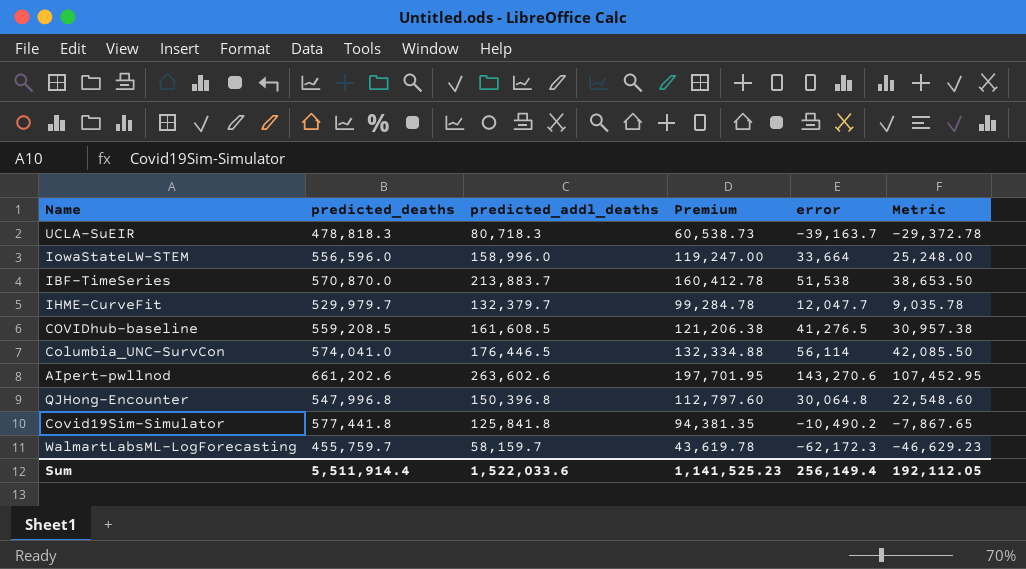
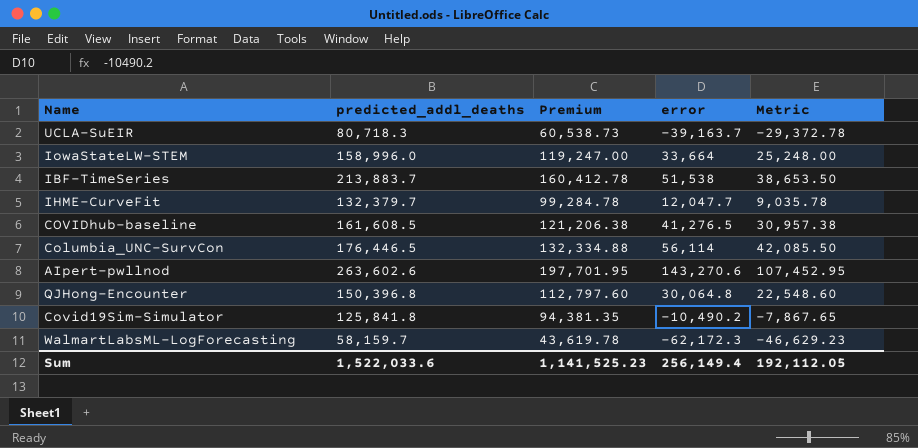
column predicted_deaths | position: 2 -> none

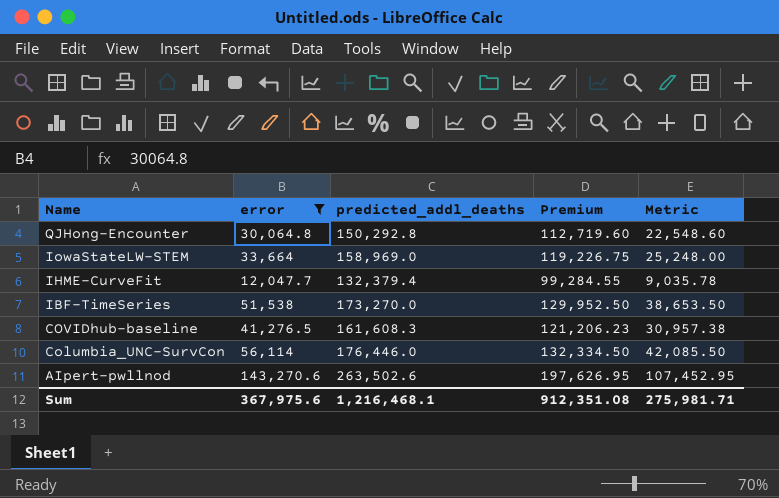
filter: none -> error >= 12,047.7
row order: none -> Name descending
column error | position: 4 -> 2
QJHong-Encounter | predicted_addl_deaths: 150,396.8 -> 150,292.8
QJHong-Encounter | Premium: 112,797.60 -> 112,719.60
IowaStateLW-STEM | predicted_addl_deaths: 158,996.0 -> 158,969.0
IowaStateLW-STEM | Premium: 119,247.00 -> 119,226.75
IHME-CurveFit | predicted_addl_deaths: 132,379.7 -> 132,379.4
IHME-CurveFit | Premium: 99,284.78 -> 99,284.55
IBF-TimeSeries | predicted_addl_deaths: 213,883.7 -> 173,270.0
IBF-TimeSeries | Premium: 160,412.78 -> 129,952.50
COVIDhub-baseline | predicted_addl_deaths: 161,608.5 -> 161,608.3
COVIDhub-baseline | Premium: 121,206.38 -> 121,206.23
Columbia_UNC-SurvCon | predicted_addl_deaths: 176,446.5 -> 176,446.0
Columbia_UNC-SurvCon | Premium: 132,334.88 -> 132,334.50
AIpert-pwllnod | predicted_addl_deaths: 263,602.6 -> 263,502.6
AIpert-pwllnod | Premium: 197,701.95 -> 197,626.95
Sum | error: 256,149.4 -> 367,975.6
Sum | predicted_addl_deaths: 1,522,033.6 -> 1,216,468.1
Sum | Premium: 1,141,525.23 -> 912,351.08
Sum | Metric: 192,112.05 -> 275,981.71

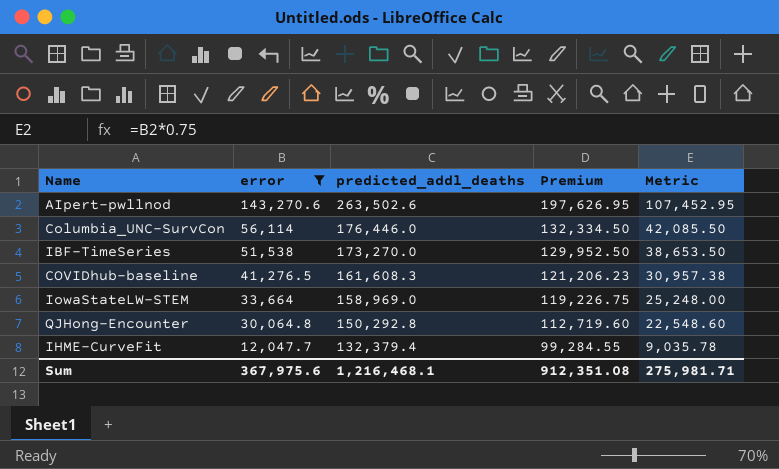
row order: Name descending -> error descending

